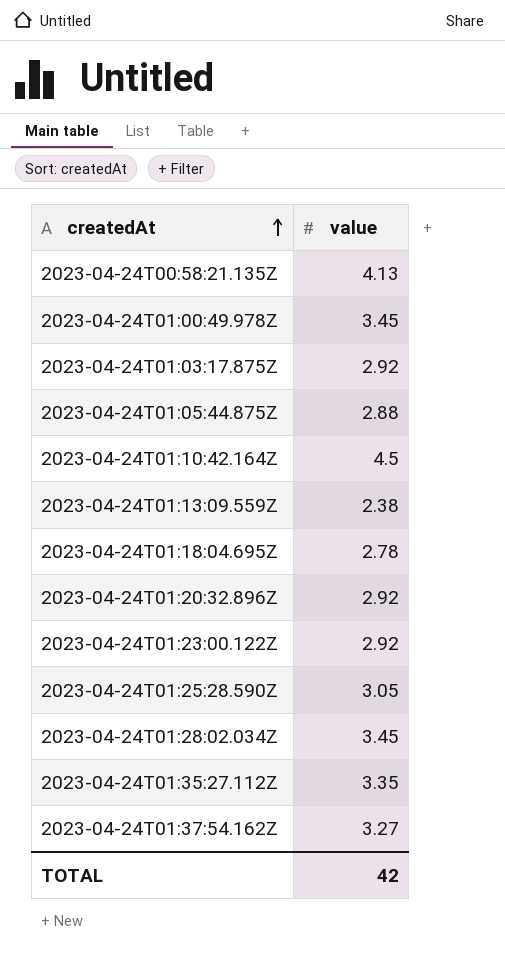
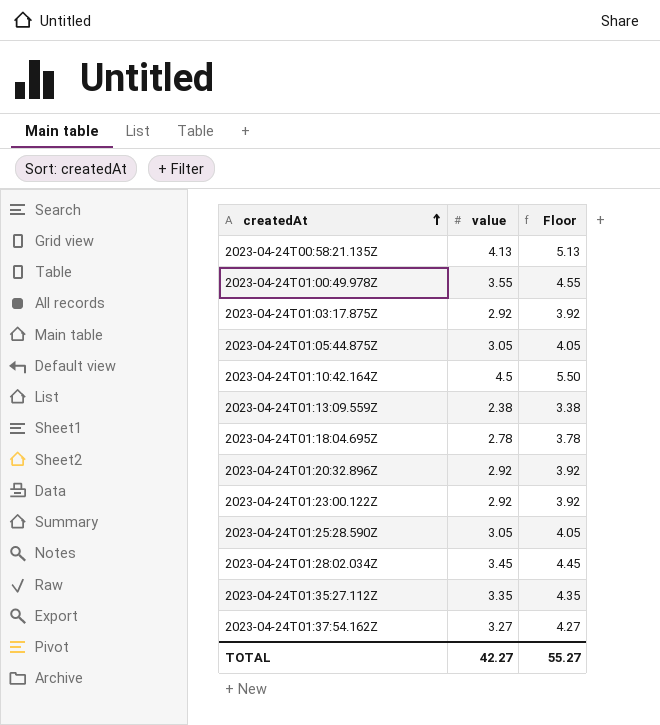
column Floor | formula: none -> [value] + 1
2023-04-24T01:00:49.978Z | value: 3.45 -> 3.55
2023-04-24T01:05:44.875Z | value: 2.88 -> 3.05
TOTAL | value: 42 -> 42.27

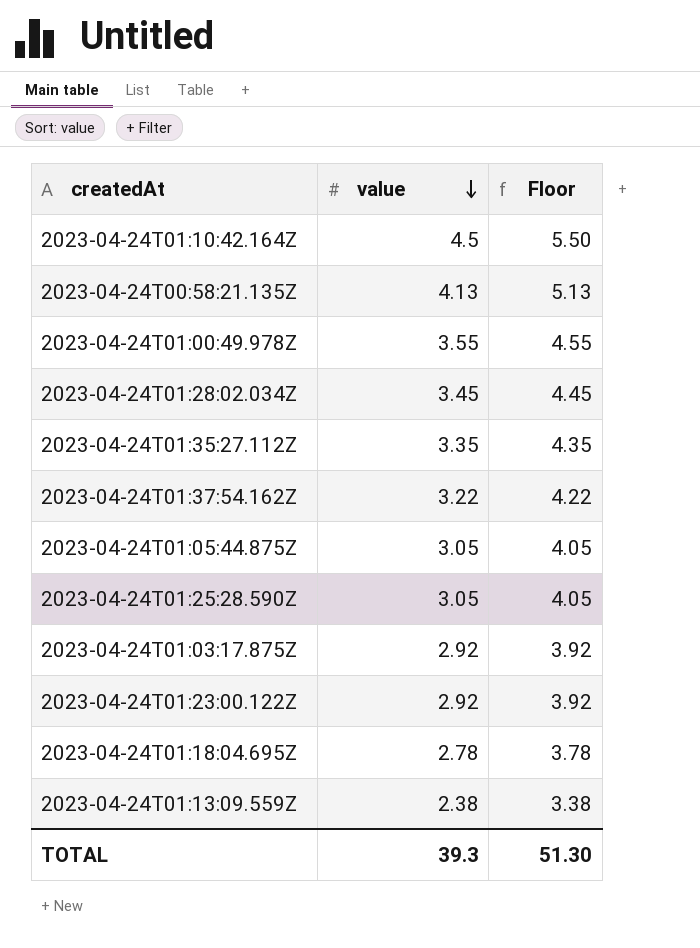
row order: createdAt ascending -> value descending
row 2023-04-24T01:20:32.896Z: 2.92 | 3.92 -> none
2023-04-24T01:37:54.162Z | value: 3.27 -> 3.22
2023-04-24T01:37:54.162Z | Floor: 4.27 -> 4.22
TOTAL | value: 42.27 -> 39.3
TOTAL | Floor: 55.27 -> 51.30

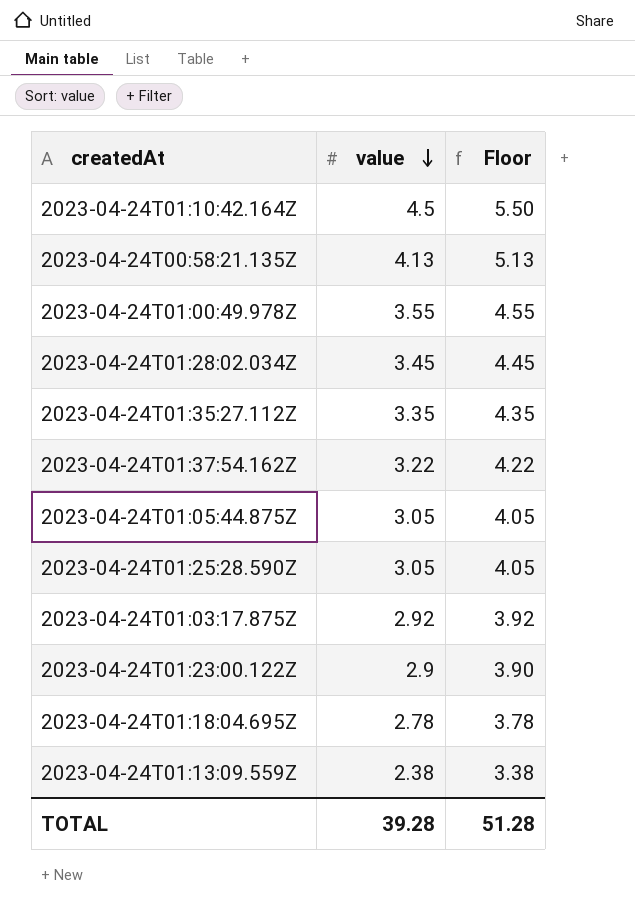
2023-04-24T01:23:00.122Z | value: 2.92 -> 2.9
2023-04-24T01:23:00.122Z | Floor: 3.92 -> 3.90
TOTAL | value: 39.3 -> 39.28
TOTAL | Floor: 51.30 -> 51.28

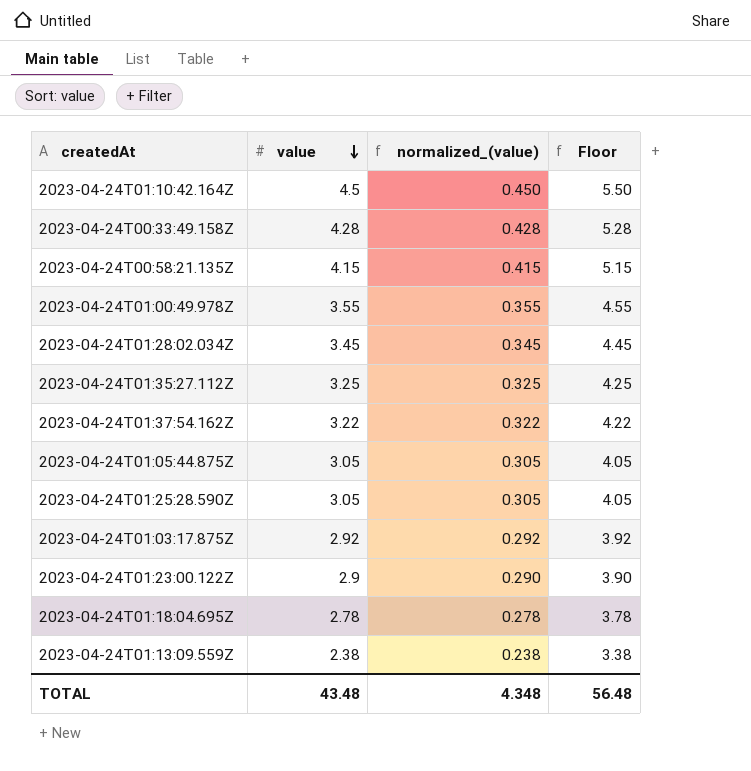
column normalized_(value) | formula: none -> [value] * 0.1
row 2023-04-24T00:33:49.158Z: none -> 4.28 | 0.428 | 5.28
2023-04-24T00:58:21.135Z | value: 4.13 -> 4.15
2023-04-24T00:58:21.135Z | Floor: 5.13 -> 5.15
2023-04-24T01:35:27.112Z | value: 3.35 -> 3.25
2023-04-24T01:35:27.112Z | Floor: 4.35 -> 4.25
TOTAL | value: 39.28 -> 43.48
TOTAL | Floor: 51.28 -> 56.48

